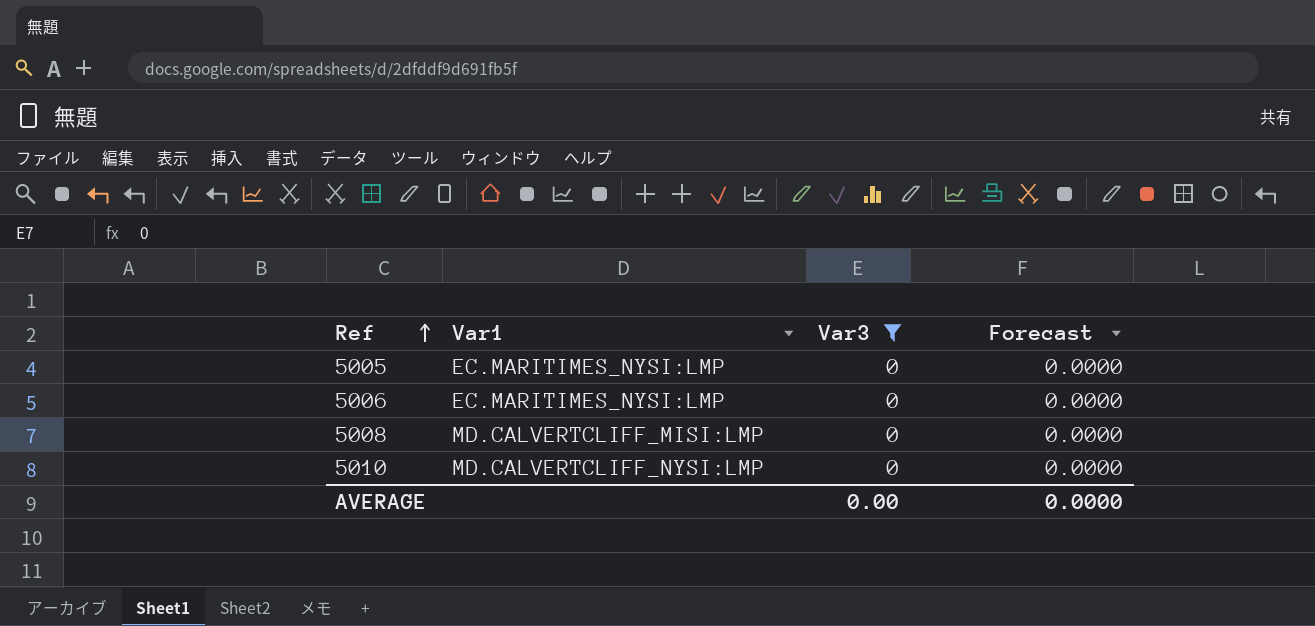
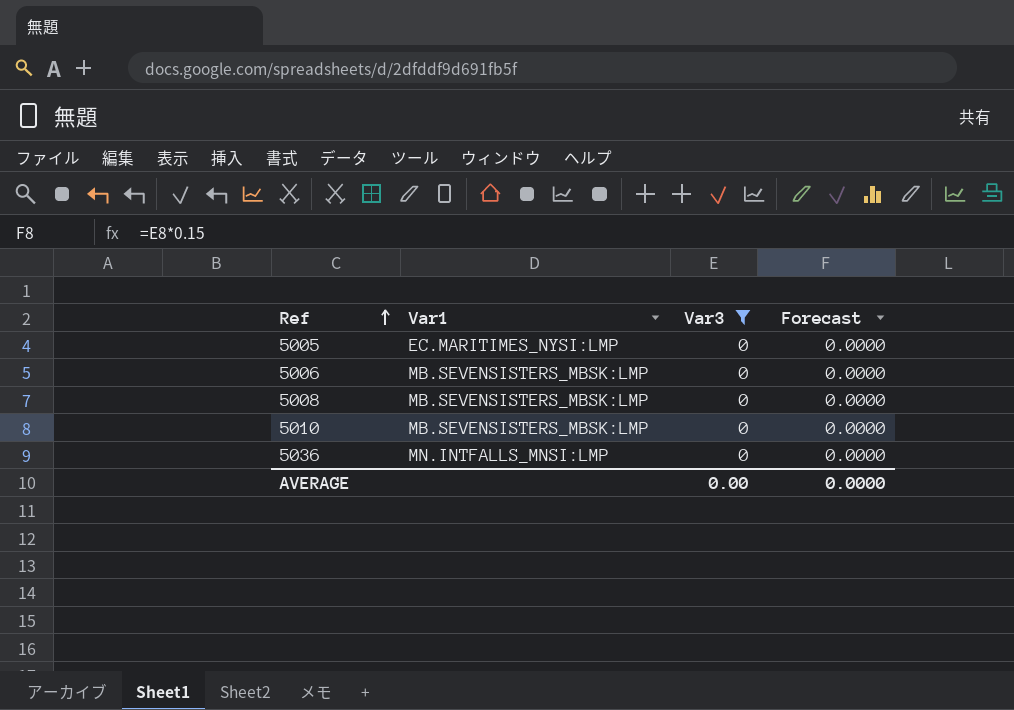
5006 | Var1: EC.MARITIMES_NYSI:LMP -> MB.SEVENSISTERS_MBSK:LMP
5008 | Var1: MD.CALVERTCLIFF_MISI:LMP -> MB.SEVENSISTERS_MBSK:LMP
5010 | Var1: MD.CALVERTCLIFF_NYSI:LMP -> MB.SEVENSISTERS_MBSK:LMP
row 5036: none -> MN.INTFALLS_MNSI:LMP | 0 | 0.0000

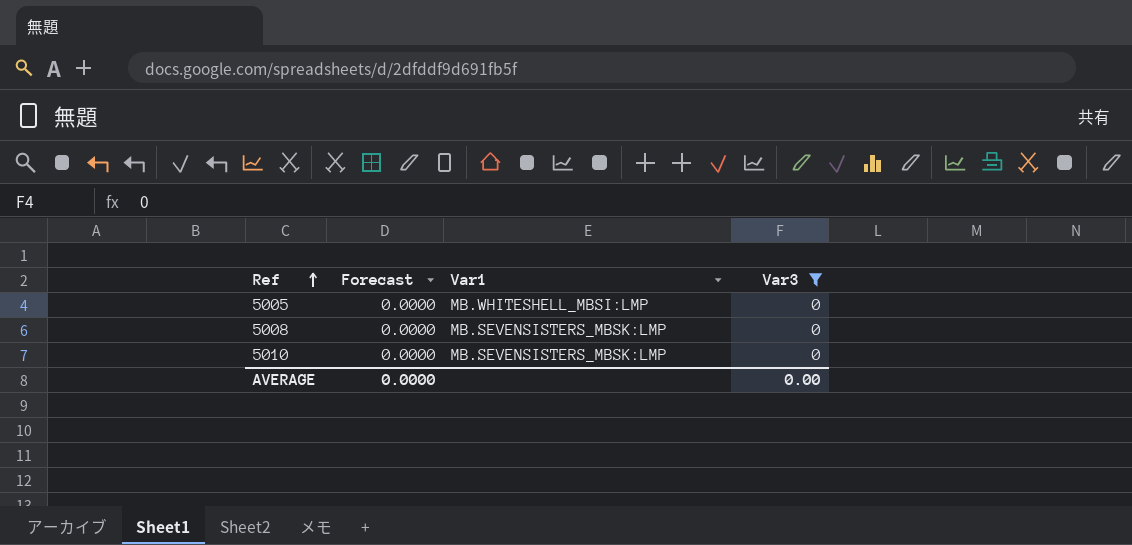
column Forecast | position: 4 -> 2
row 5006: MB.SEVENSISTERS_MBSK:LMP | 0 | 0.0000 -> none
row 5036: MN.INTFALLS_MNSI:LMP | 0 | 0.0000 -> none
5005 | Var1: EC.MARITIMES_NYSI:LMP -> MB.WHITESHELL_MBSI:LMP

